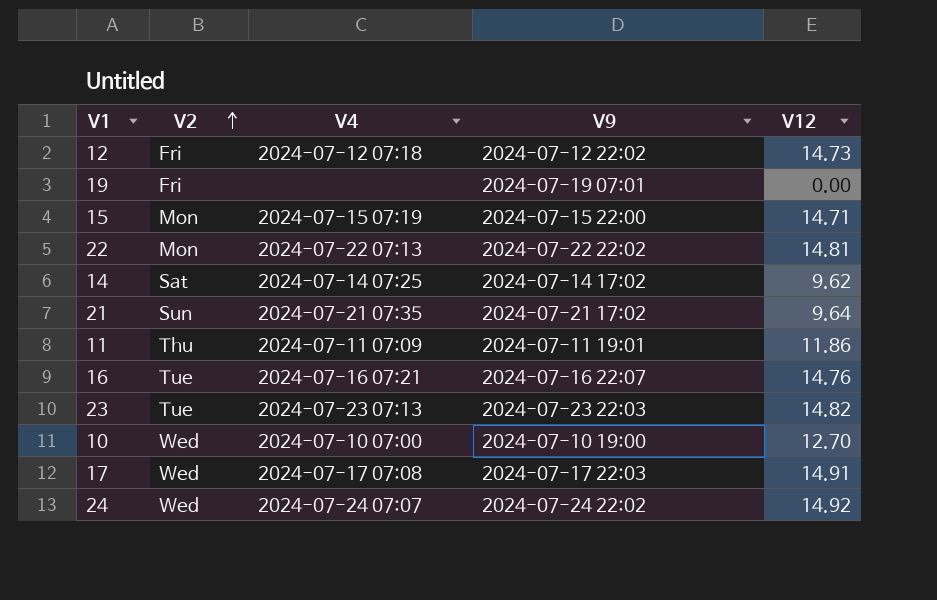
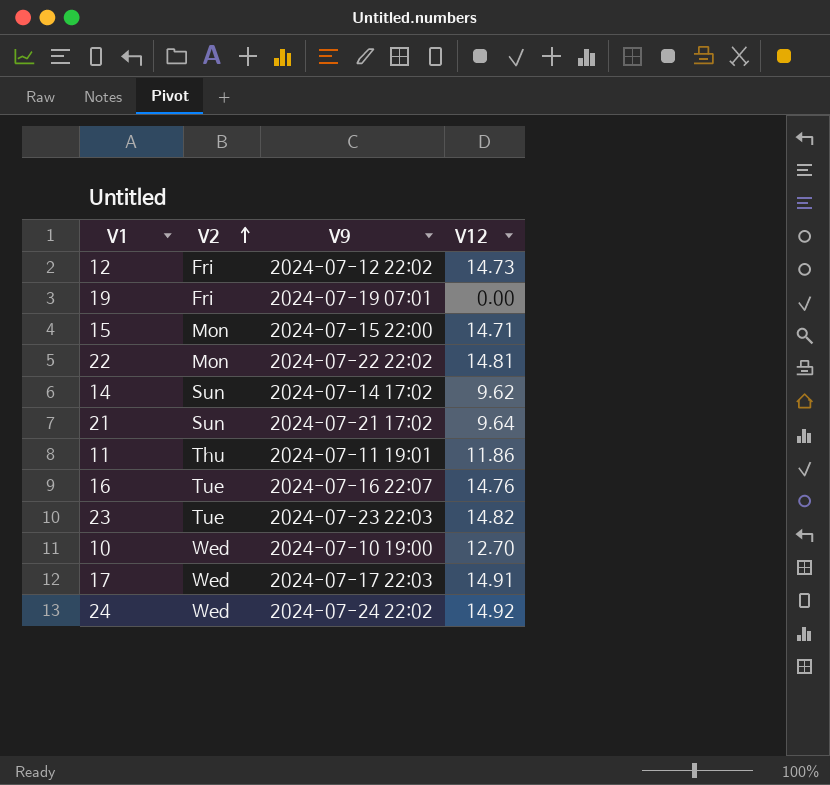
column V4 | position: 3 -> none
14 | V2: Sat -> Sun

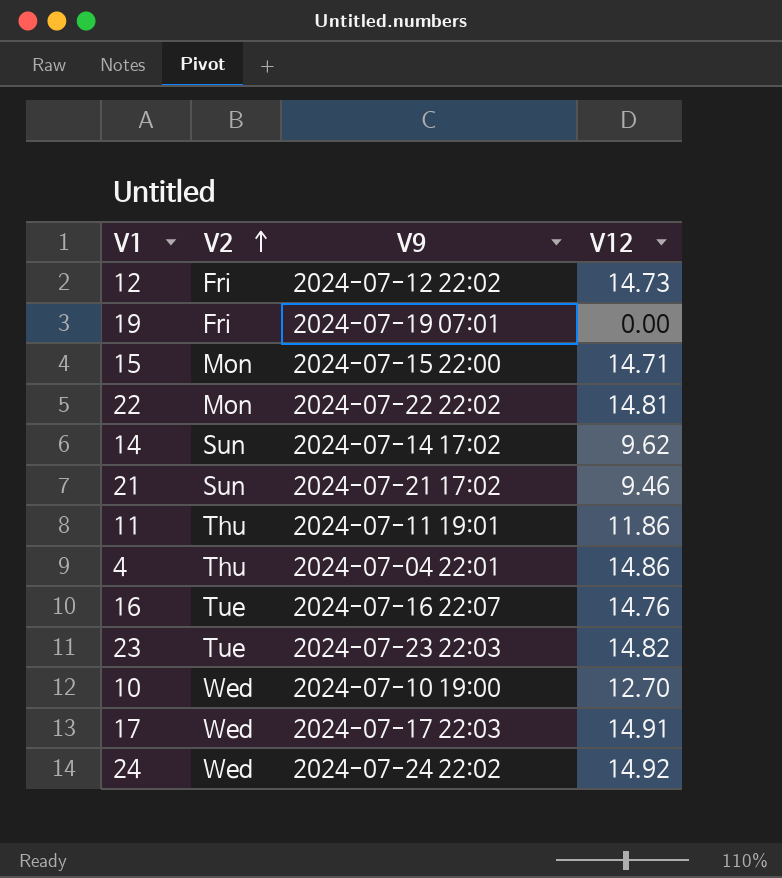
21 | V12: 9.64 -> 9.46
row 4: none -> Thu | 2024-07-04 22:01 | 14.86

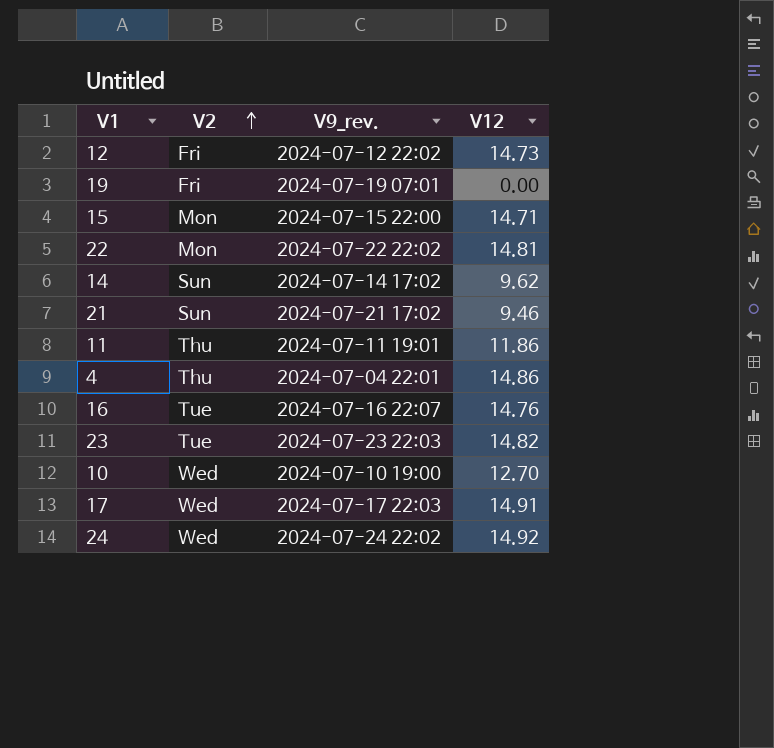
column name: V9 -> V9_rev.

